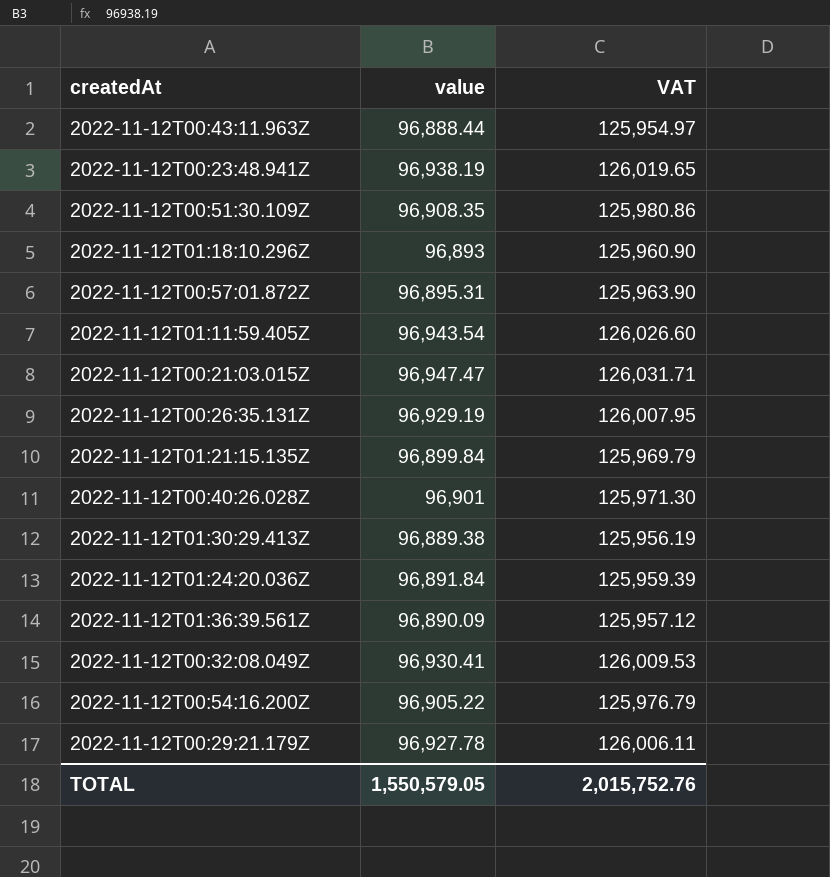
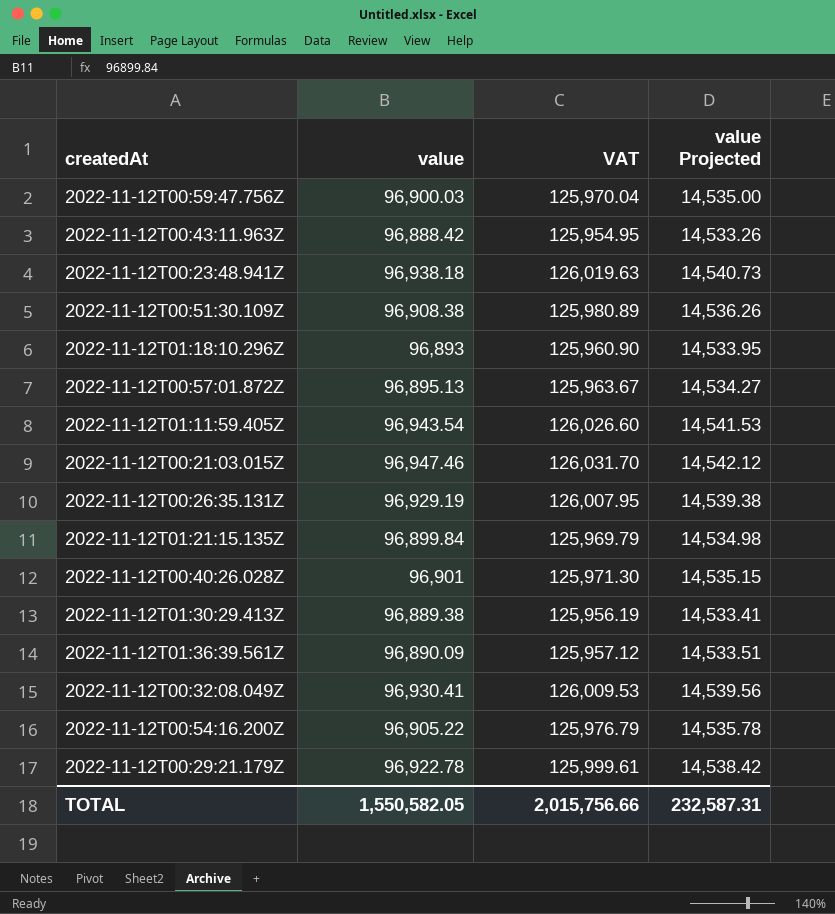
column value Projected | formula: none -> [value] * 0.15
row 2022-11-12T01:24:20.036Z: 96,891.84 | 125,959.39 -> none
row 2022-11-12T00:59:47.756Z: none -> 96,900.03 | 125,970.04 | 14,535.00
2022-11-12T00:43:11.963Z | value: 96,888.44 -> 96,888.42
2022-11-12T00:43:11.963Z | VAT: 125,954.97 -> 125,954.95
2022-11-12T00:23:48.941Z | value: 96,938.19 -> 96,938.18
2022-11-12T00:23:48.941Z | VAT: 126,019.65 -> 126,019.63
2022-11-12T00:51:30.109Z | value: 96,908.35 -> 96,908.38
2022-11-12T00:51:30.109Z | VAT: 125,980.86 -> 125,980.89
2022-11-12T00:57:01.872Z | value: 96,895.31 -> 96,895.13
2022-11-12T00:57:01.872Z | VAT: 125,963.90 -> 125,963.67
2022-11-12T00:21:03.015Z | value: 96,947.47 -> 96,947.46
2022-11-12T00:21:03.015Z | VAT: 126,031.71 -> 126,031.70
2022-11-12T00:29:21.179Z | value: 96,927.78 -> 96,922.78
2022-11-12T00:29:21.179Z | VAT: 126,006.11 -> 125,999.61
TOTAL | value: 1,550,579.05 -> 1,550,582.05
TOTAL | VAT: 2,015,752.76 -> 2,015,756.66

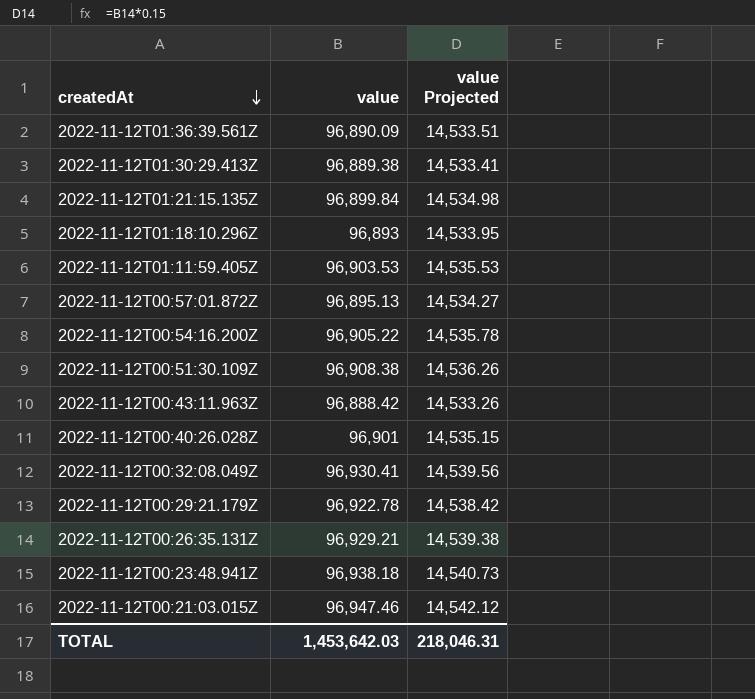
row order: none -> createdAt descending
column VAT | formula: [value] * 1.3 -> none
row 2022-11-12T00:59:47.756Z: 96,900.03 | 125,970.04 | 14,535.00 -> none
2022-11-12T01:11:59.405Z | value: 96,943.54 -> 96,903.53
2022-11-12T01:11:59.405Z | value Projected: 14,541.53 -> 14,535.53
2022-11-12T00:26:35.131Z | value: 96,929.19 -> 96,929.21
TOTAL | value: 1,550,582.05 -> 1,453,642.03
TOTAL | value Projected: 232,587.31 -> 218,046.31

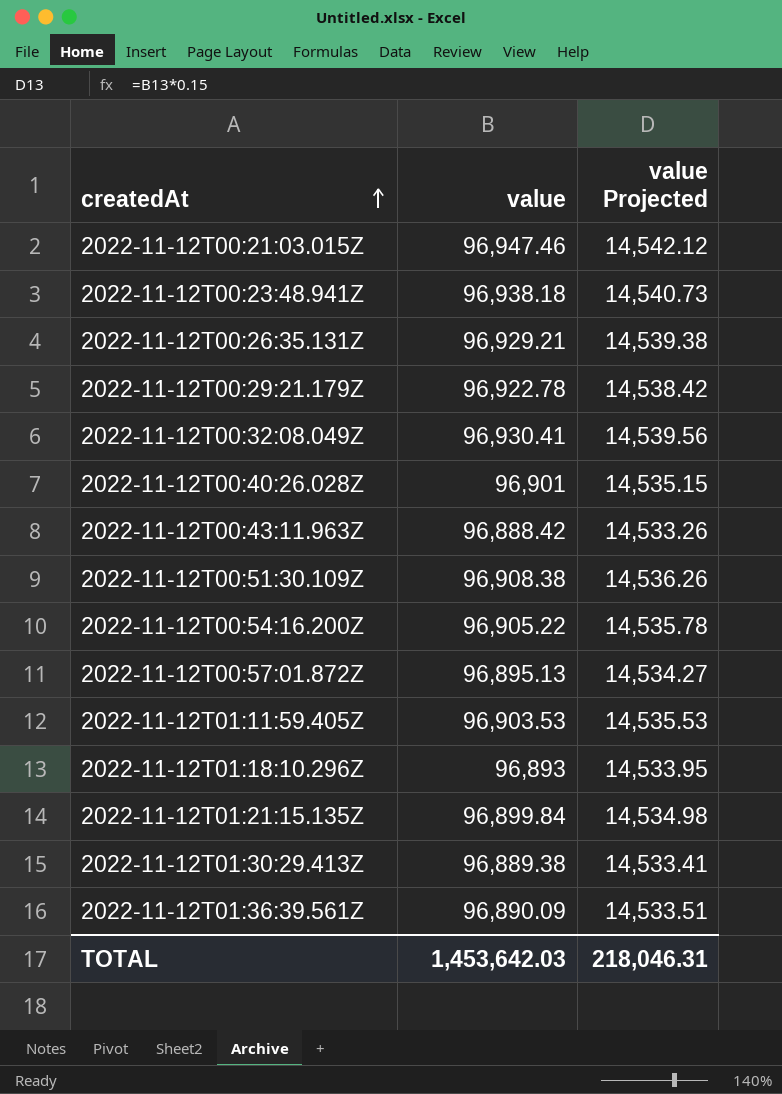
row order: createdAt descending -> createdAt ascending

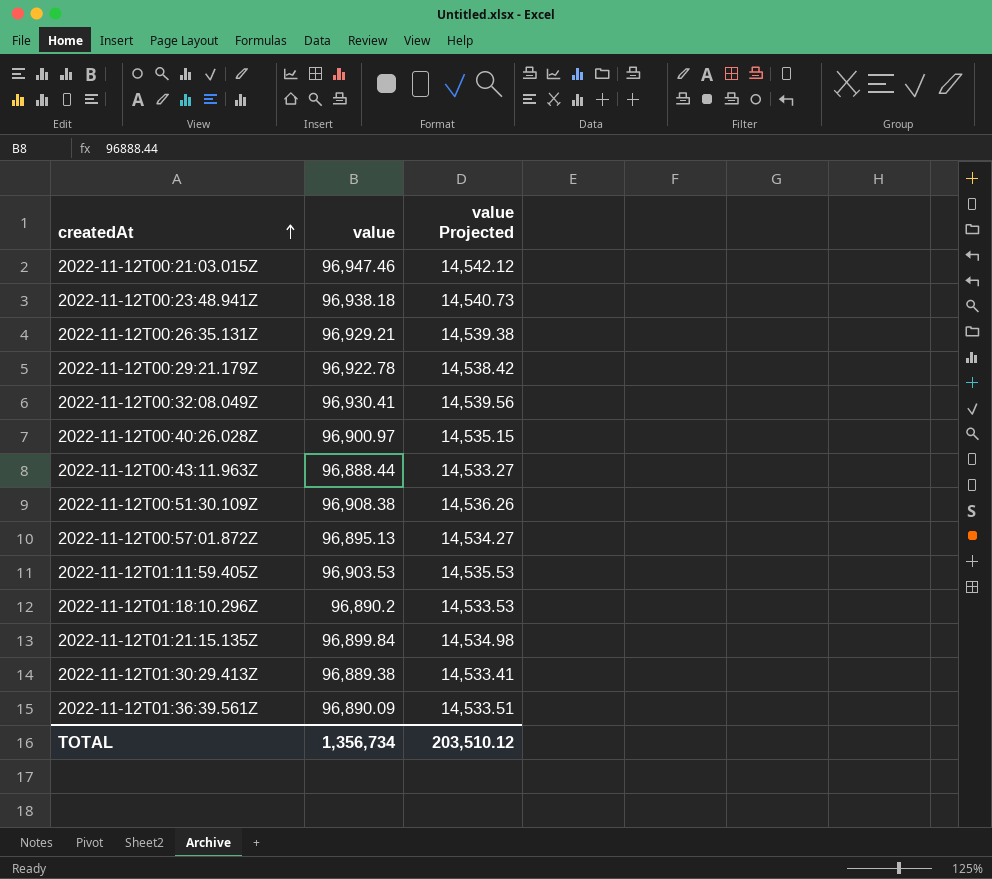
row 2022-11-12T00:54:16.200Z: 96,905.22 | 14,535.78 -> none
2022-11-12T00:40:26.028Z | value: 96,901 -> 96,900.97
2022-11-12T00:43:11.963Z | value: 96,888.42 -> 96,888.44
2022-11-12T00:43:11.963Z | value Projected: 14,533.26 -> 14,533.27
2022-11-12T01:18:10.296Z | value: 96,893 -> 96,890.2
2022-11-12T01:18:10.296Z | value Projected: 14,533.95 -> 14,533.53
TOTAL | value: 1,453,642.03 -> 1,356,734
TOTAL | value Projected: 218,046.31 -> 203,510.12

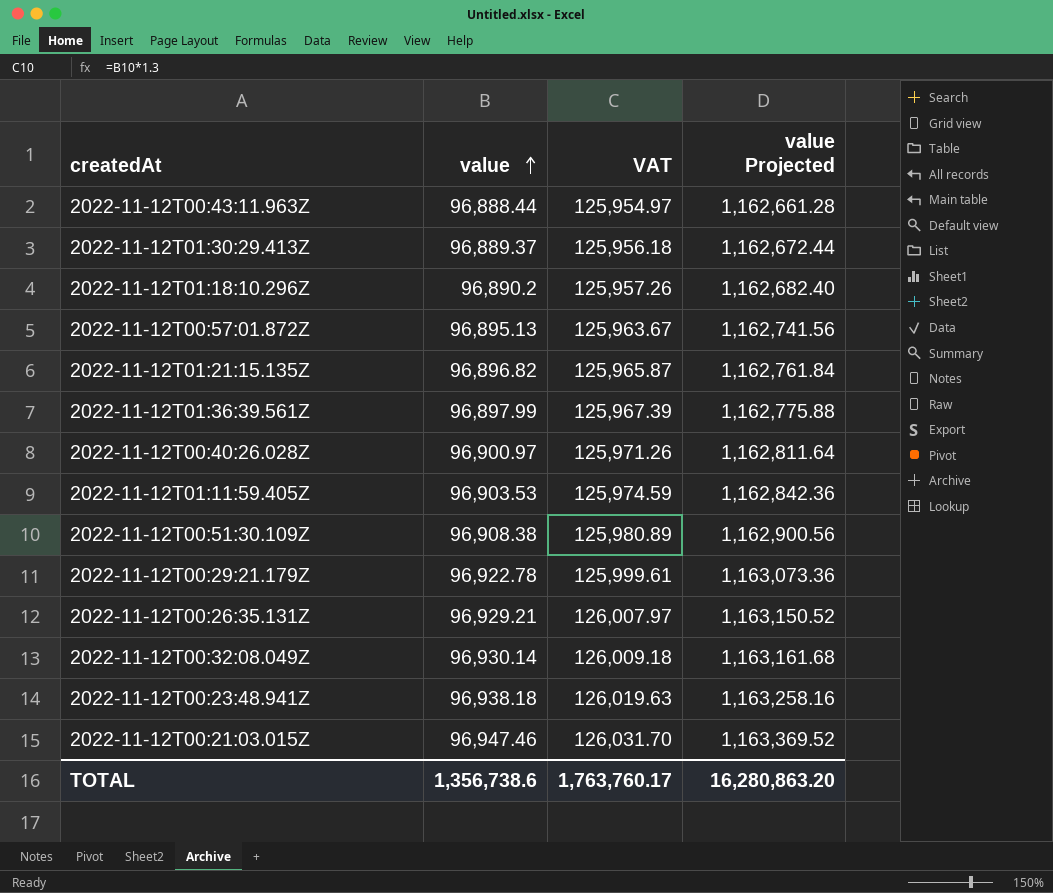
row order: createdAt ascending -> value ascending
column VAT | formula: none -> [value] * 1.3
column value Projected | formula: [value] * 0.15 -> [value] * 12
2022-11-12T01:30:29.413Z | value: 96,889.38 -> 96,889.37
2022-11-12T01:21:15.135Z | value: 96,899.84 -> 96,896.82
2022-11-12T01:36:39.561Z | value: 96,890.09 -> 96,897.99
2022-11-12T00:32:08.049Z | value: 96,930.41 -> 96,930.14
TOTAL | value: 1,356,734 -> 1,356,738.6
TOTAL | value Projected: 203,510.12 -> 16,280,863.20

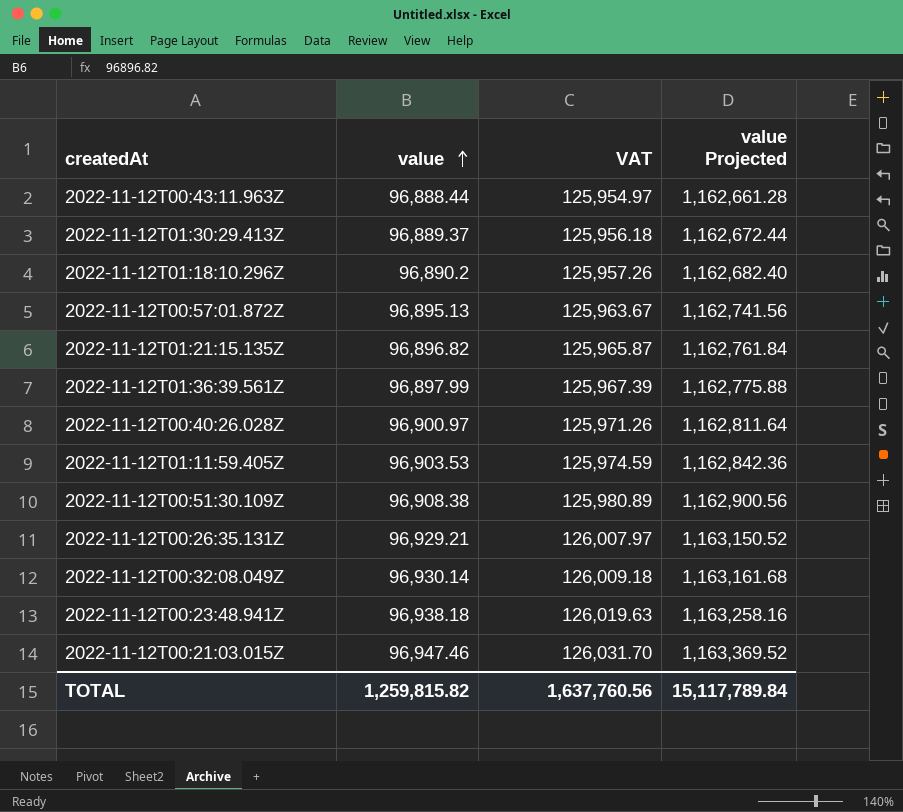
row 2022-11-12T00:29:21.179Z: 96,922.78 | 125,999.61 | 1,163,073.36 -> none
TOTAL | value: 1,356,738.6 -> 1,259,815.82
TOTAL | VAT: 1,763,760.17 -> 1,637,760.56
TOTAL | value Projected: 16,280,863.20 -> 15,117,789.84

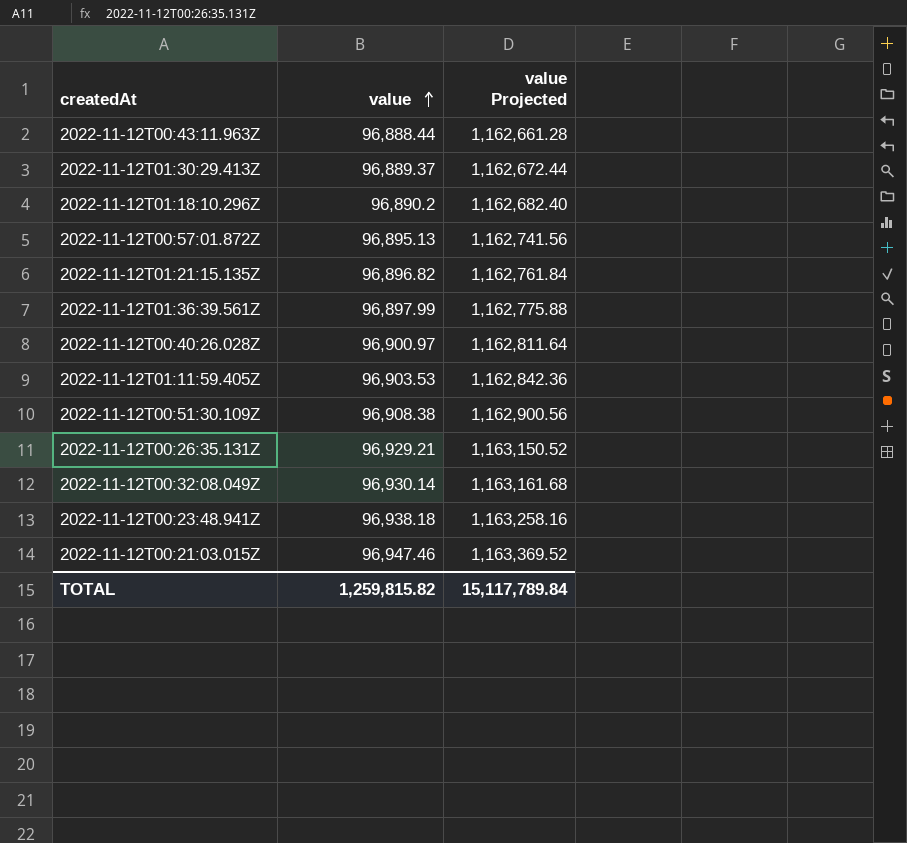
column VAT | formula: [value] * 1.3 -> none

